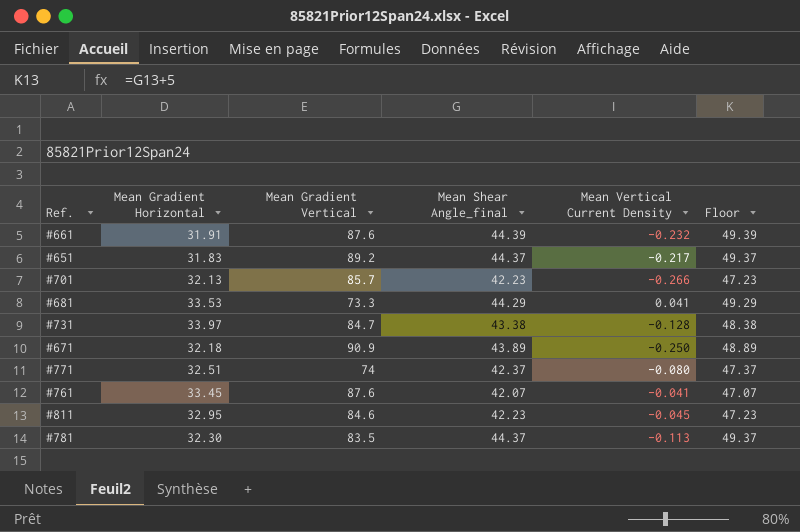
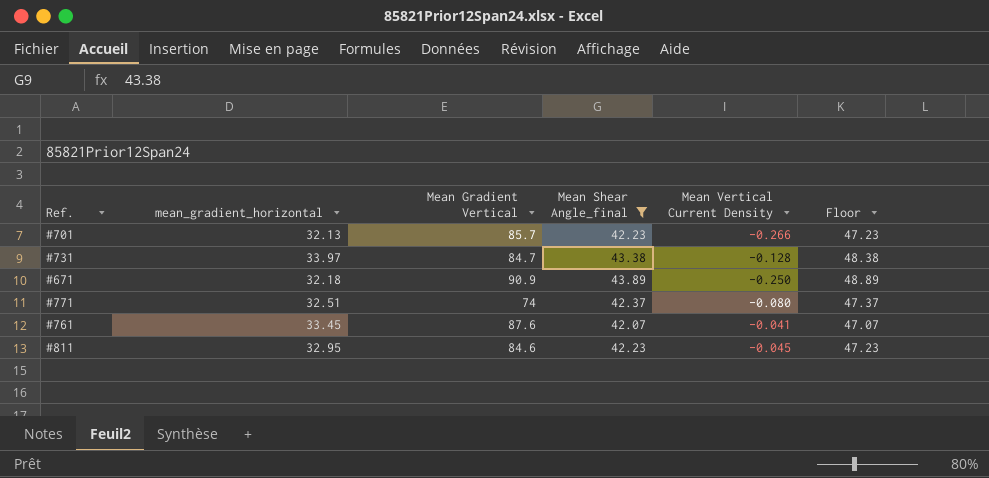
filter: none -> Mean Shear Angle_final <= 43.89
column name: Mean Gradient Horizontal -> mean_gradient_horizontal

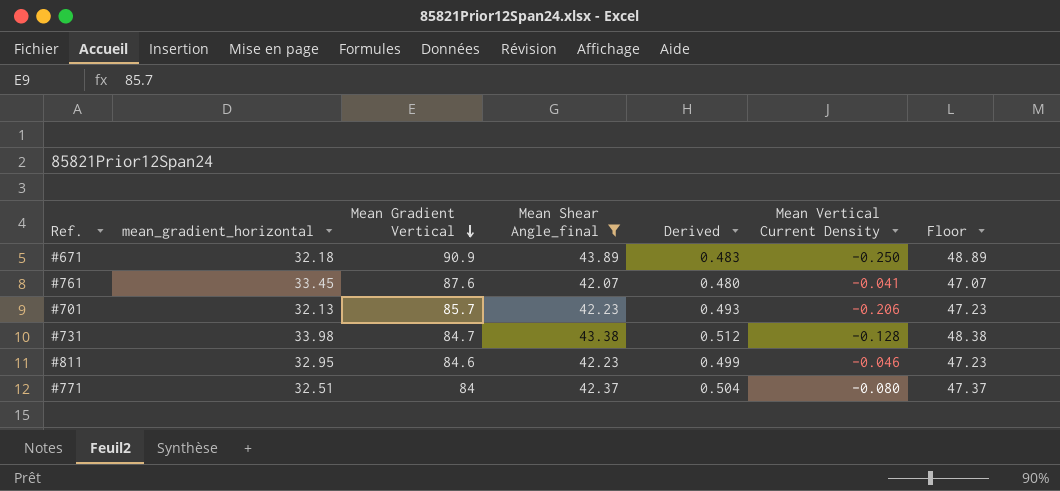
row order: none -> Mean Gradient Vertical descending
column Derived | formula: none -> [Mean Shear Angle_final] / [Mean Gradient Vertical]
#701 | Mean Vertical Current Density: -0.266 -> -0.206
#731 | mean_gradient_horizontal: 33.97 -> 33.98
#811 | Mean Vertical Current Density: -0.045 -> -0.046
#771 | Mean Gradient Vertical: 74 -> 84

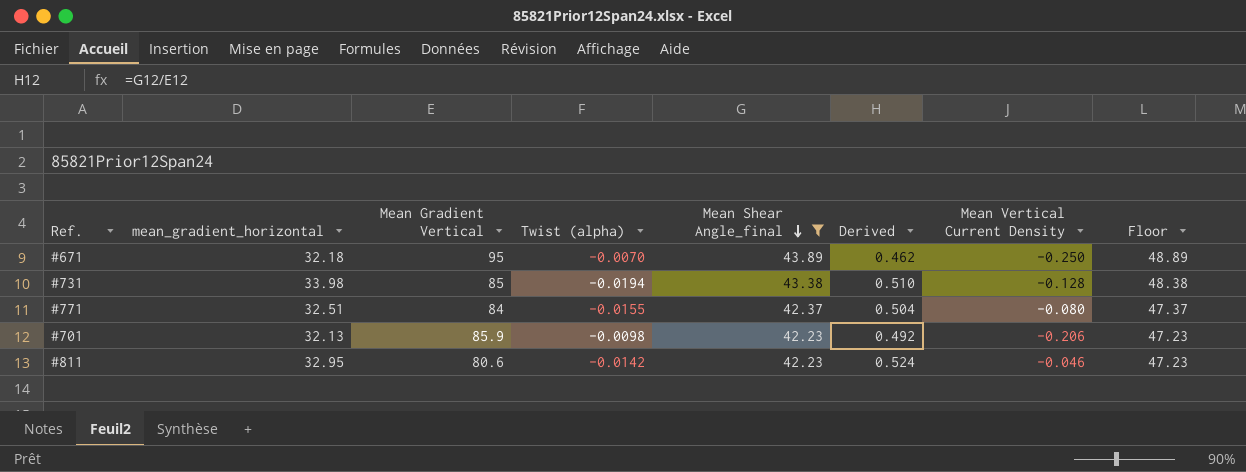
row order: Mean Gradient Vertical descending -> Mean Shear Angle_final descending
column Twist (alpha) | position: none -> 4
row #761: 33.45 | 87.6 | 42.07 | 0.480 | -0.041 | 47.07 -> none
#671 | Mean Gradient Vertical: 90.9 -> 95
#671 | Derived: 0.483 -> 0.462
#731 | Mean Gradient Vertical: 84.7 -> 85
#731 | Derived: 0.512 -> 0.510
#701 | Mean Gradient Vertical: 85.7 -> 85.9
#701 | Derived: 0.493 -> 0.492
#811 | Mean Gradient Vertical: 84.6 -> 80.6
#811 | Derived: 0.499 -> 0.524

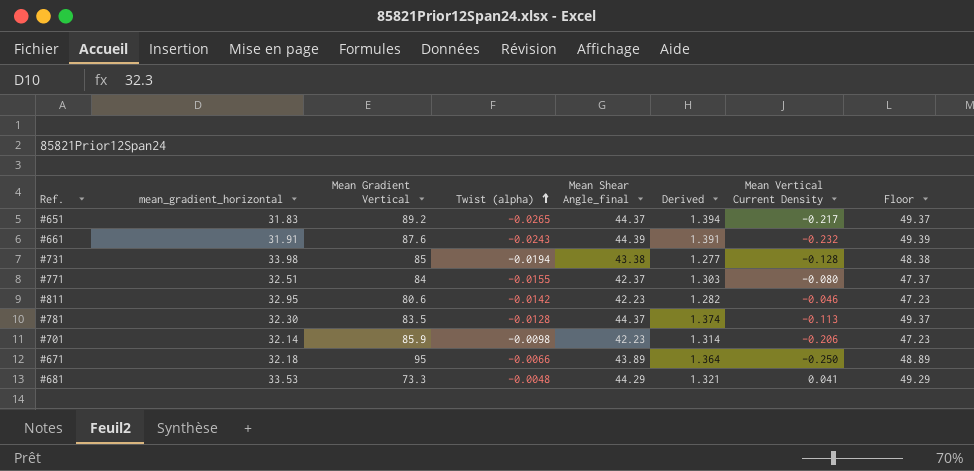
filter: Mean Shear Angle_final <= 43.89 -> none
row order: Mean Shear Angle_final descending -> Twist (alpha) ascending
column Derived | formula: [Mean Shear Angle_final] / [Mean Gradient Vertical] -> [Mean Shear Angle_final] / [mean_gradient_horizontal]
#701 | mean_gradient_horizontal: 32.13 -> 32.14
#671 | Twist (alpha): -0.0070 -> -0.0066

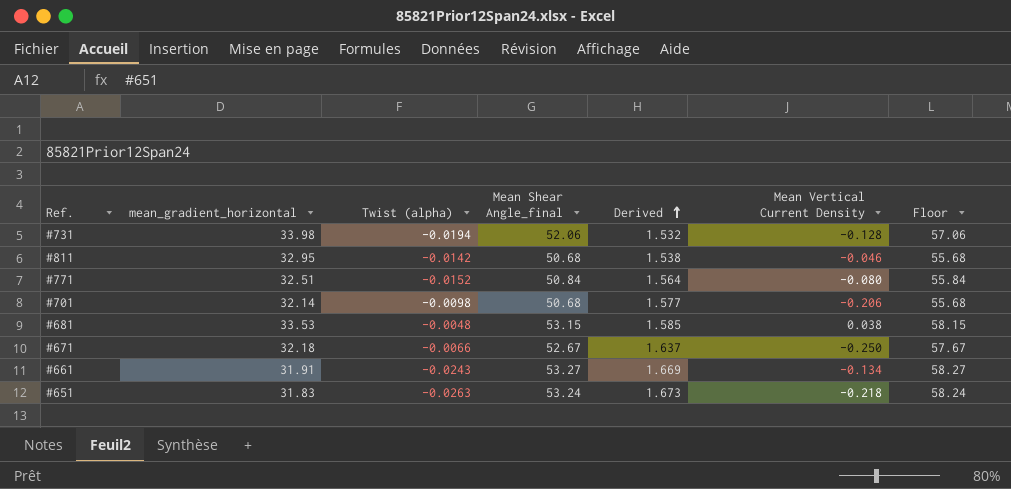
row order: Twist (alpha) ascending -> Derived ascending
column Mean Gradient Vertical | position: 3 -> none
row #781: 32.30 | 83.5 | -0.0128 | 44.37 | 1.374 | -0.113 | 49.37 -> none
#731 | Mean Shear Angle_final: 43.38 -> 52.06
#731 | Derived: 1.277 -> 1.532
#731 | Floor: 48.38 -> 57.06
#811 | Mean Shear Angle_final: 42.23 -> 50.68
#811 | Derived: 1.282 -> 1.538
#811 | Floor: 47.23 -> 55.68
#771 | Twist (alpha): -0.0155 -> -0.0152
#771 | Mean Shear Angle_final: 42.37 -> 50.84
#771 | Derived: 1.303 -> 1.564
#771 | Floor: 47.37 -> 55.84
#701 | Mean Shear Angle_final: 42.23 -> 50.68
#701 | Derived: 1.314 -> 1.577
#701 | Floor: 47.23 -> 55.68
#681 | Mean Shear Angle_final: 44.29 -> 53.15
#681 | Derived: 1.321 -> 1.585
#681 | Mean Vertical Current Density: 0.041 -> 0.038
#681 | Floor: 49.29 -> 58.15
#671 | Mean Shear Angle_final: 43.89 -> 52.67
#671 | Derived: 1.364 -> 1.637
#671 | Floor: 48.89 -> 57.67
#661 | Mean Shear Angle_final: 44.39 -> 53.27
#661 | Derived: 1.391 -> 1.669
#661 | Mean Vertical Current Density: -0.232 -> -0.134
#661 | Floor: 49.39 -> 58.27
#651 | Twist (alpha): -0.0265 -> -0.0263
#651 | Mean Shear Angle_final: 44.37 -> 53.24
#651 | Derived: 1.394 -> 1.673
#651 | Mean Vertical Current Density: -0.217 -> -0.218
#651 | Floor: 49.37 -> 58.24

